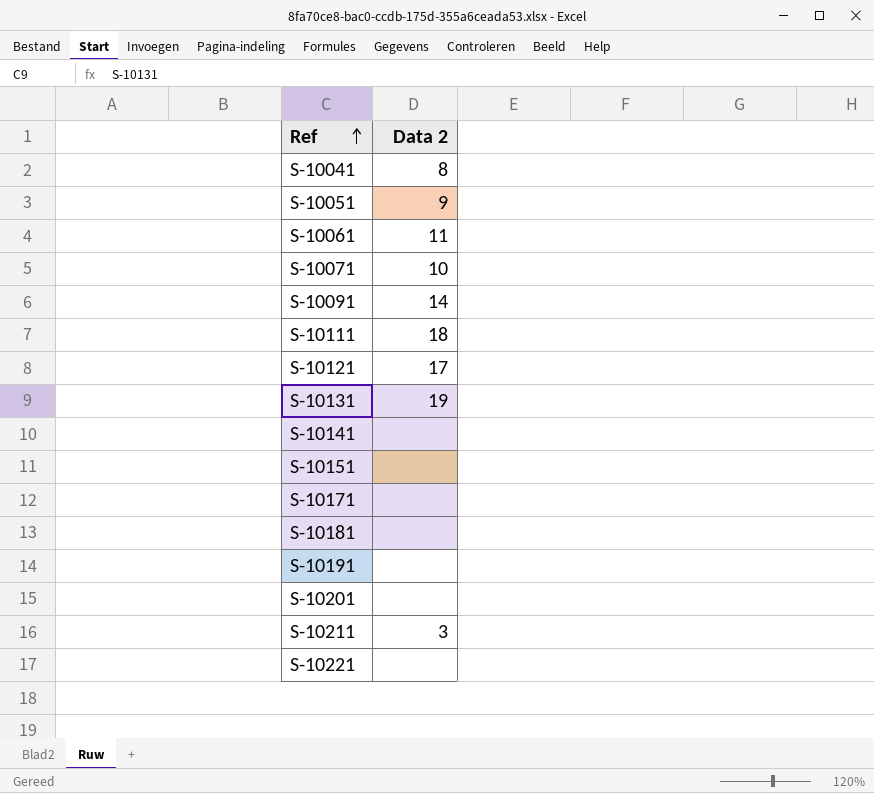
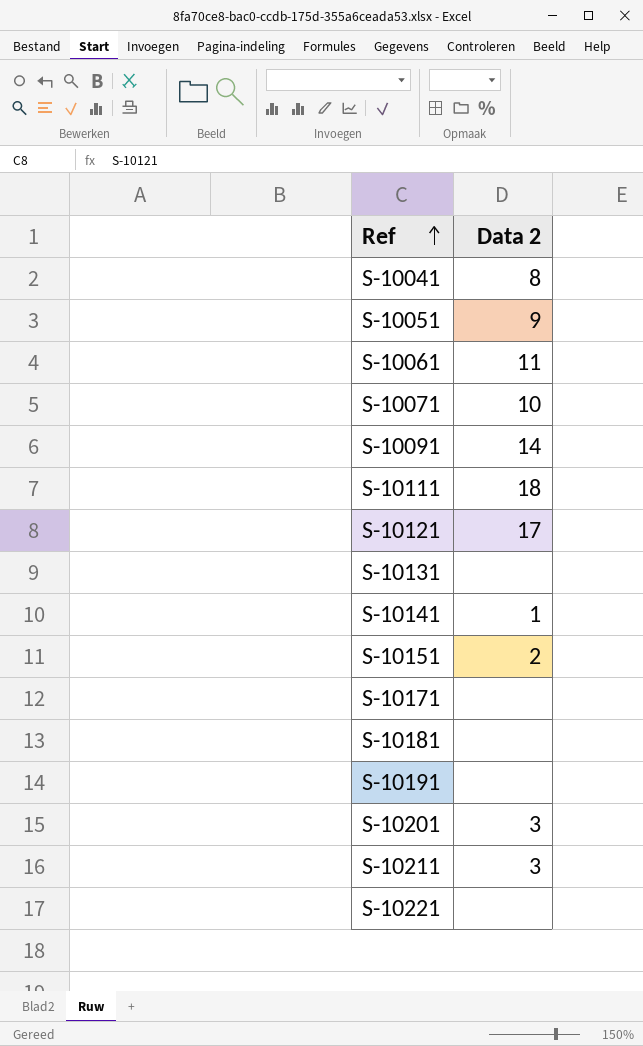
S-10131 | Data 2: 19 -> none
S-10141 | Data 2: none -> 1
S-10151 | Data 2: none -> 2
S-10201 | Data 2: none -> 3

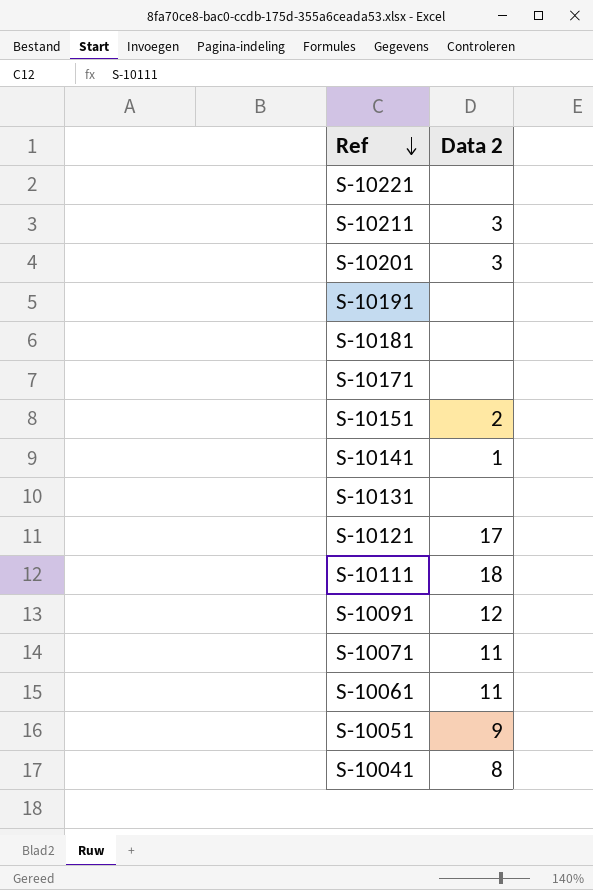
row order: Ref ascending -> Ref descending
S-10091 | Data 2: 14 -> 12
S-10071 | Data 2: 10 -> 11

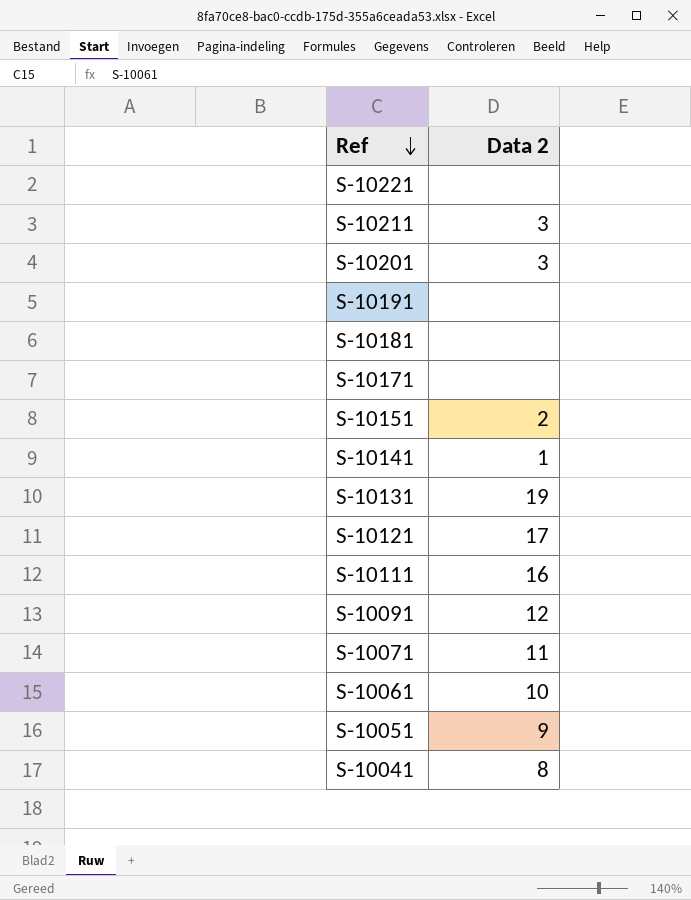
S-10131 | Data 2: none -> 19
S-10111 | Data 2: 18 -> 16
S-10061 | Data 2: 11 -> 10

